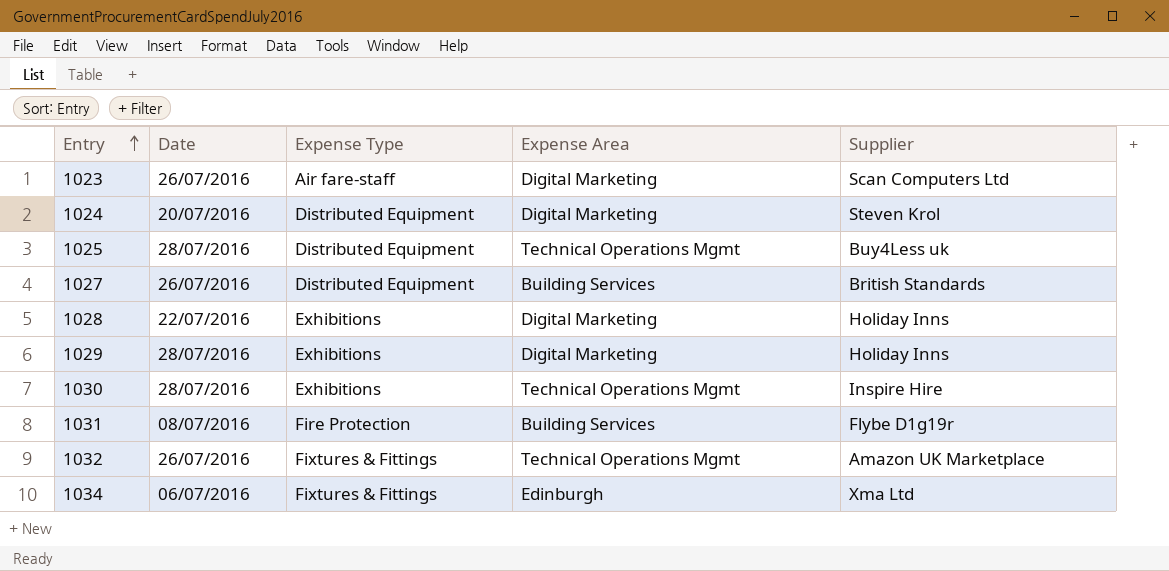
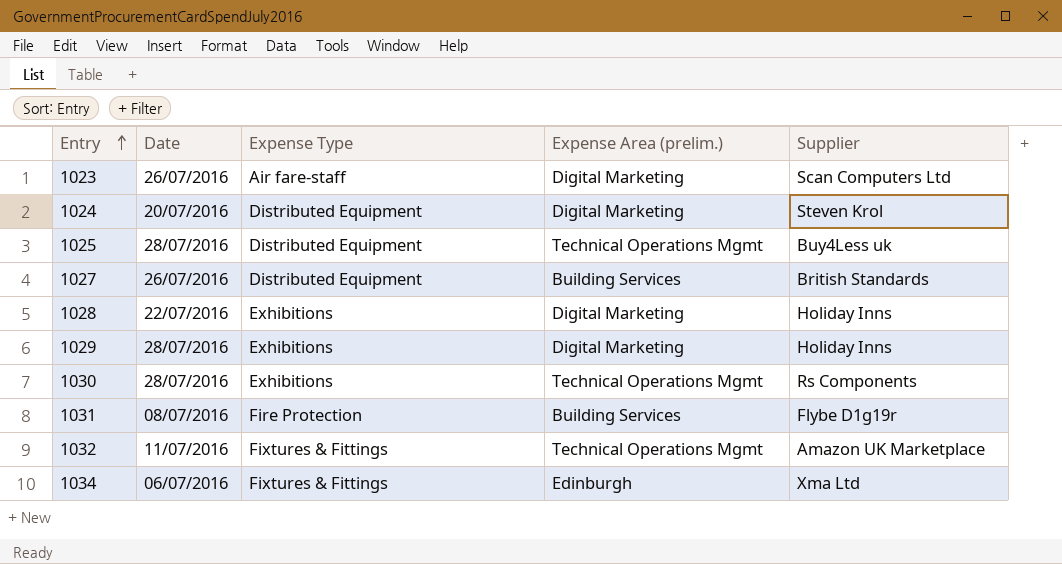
column name: Expense Area -> Expense Area (prelim.)
1030 | Supplier: Inspire Hire -> Rs Components
1032 | Date: 26/07/2016 -> 11/07/2016

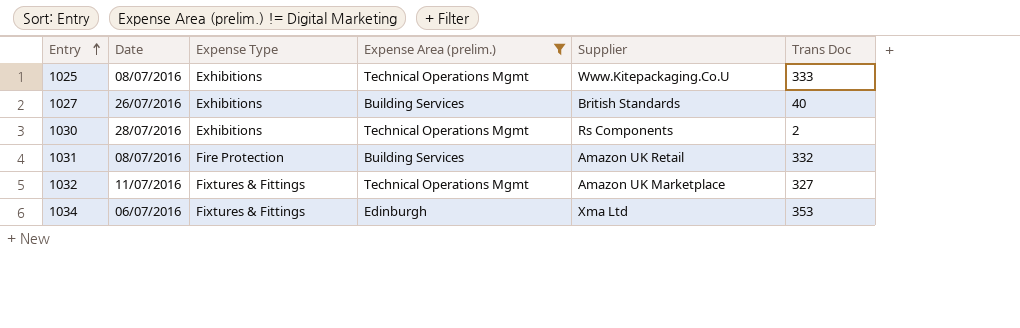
filter: none -> Expense Area (prelim.) != Digital Marketing
column Trans Doc | position: none -> 6
1025 | Date: 28/07/2016 -> 08/07/2016
1025 | Expense Type: Distributed Equipment -> Exhibitions
1025 | Supplier: Buy4Less uk -> Www.Kitepackaging.Co.U
1027 | Expense Type: Distributed Equipment -> Exhibitions
1031 | Supplier: Flybe D1g19r -> Amazon UK Retail

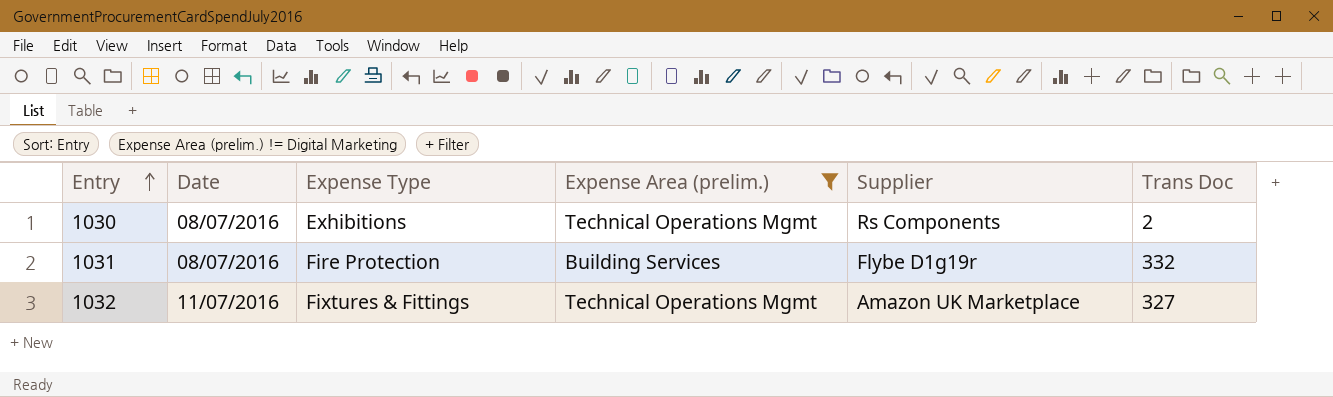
row 1025: 08/07/2016 | Exhibitions | Technical Operations Mgmt | Www.Kitepackaging.Co.U | 333 -> none
row 1027: 26/07/2016 | Exhibitions | Building Services | British Standards | 40 -> none
row 1034: 06/07/2016 | Fixtures & Fittings | Edinburgh | Xma Ltd | 353 -> none
1030 | Date: 28/07/2016 -> 08/07/2016
1031 | Supplier: Amazon UK Retail -> Flybe D1g19r

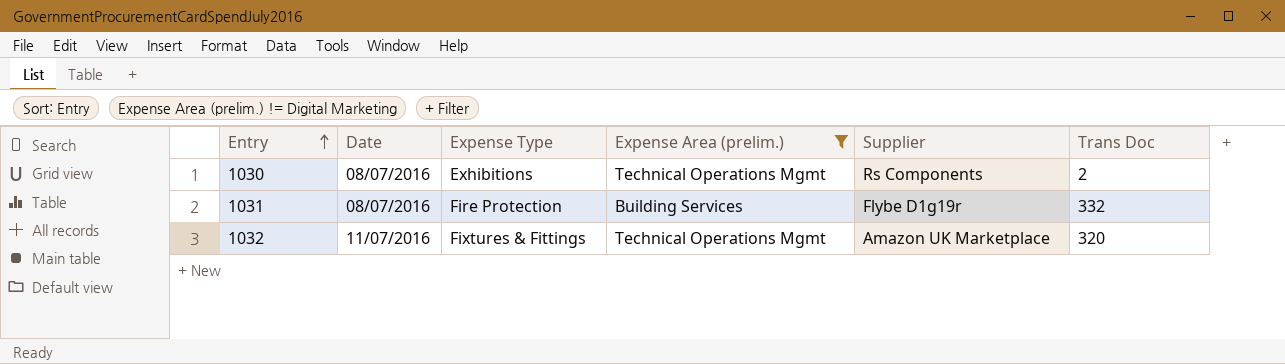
1032 | Trans Doc: 327 -> 320

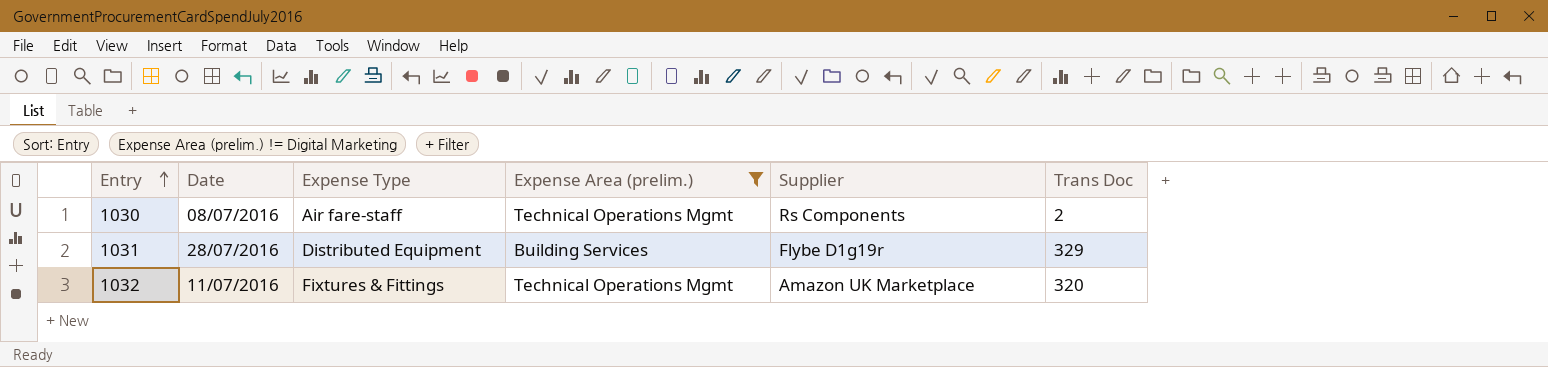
1030 | Expense Type: Exhibitions -> Air fare-staff
1031 | Date: 08/07/2016 -> 28/07/2016
1031 | Expense Type: Fire Protection -> Distributed Equipment
1031 | Trans Doc: 332 -> 329

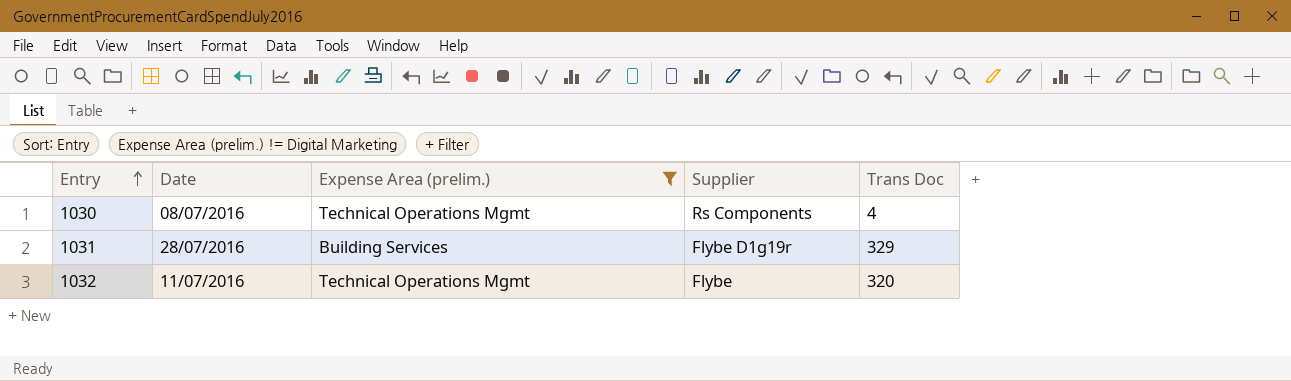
column Expense Type | position: 3 -> none
1030 | Trans Doc: 2 -> 4
1032 | Supplier: Amazon UK Marketplace -> Flybe

